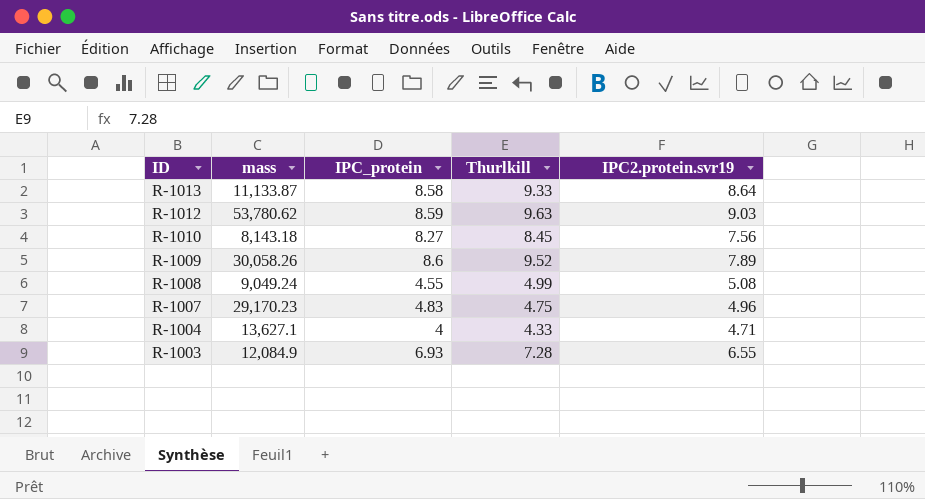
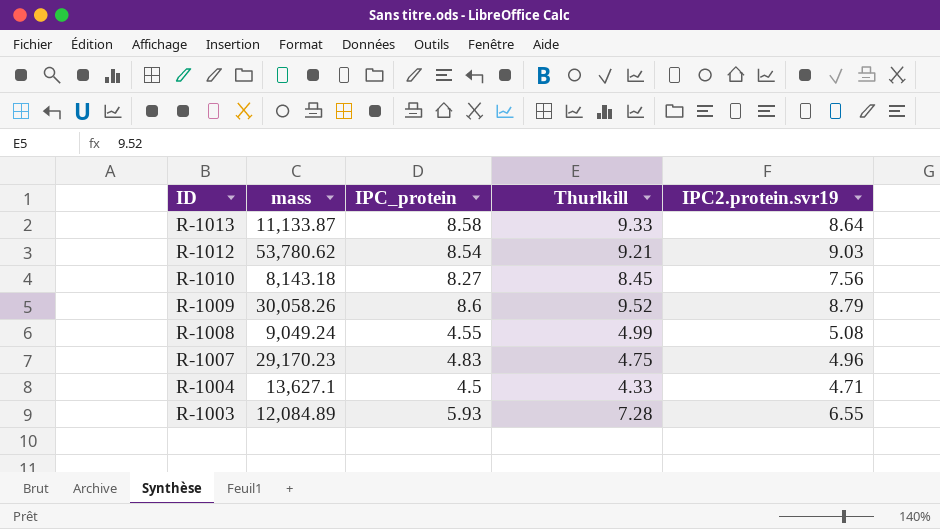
R-1012 | IPC_protein: 8.59 -> 8.54
R-1012 | Thurlkill: 9.63 -> 9.21
R-1009 | IPC2.protein.svr19: 7.89 -> 8.79
R-1004 | IPC_protein: 4 -> 4.5
R-1003 | mass: 12,084.9 -> 12,084.89
R-1003 | IPC_protein: 6.93 -> 5.93

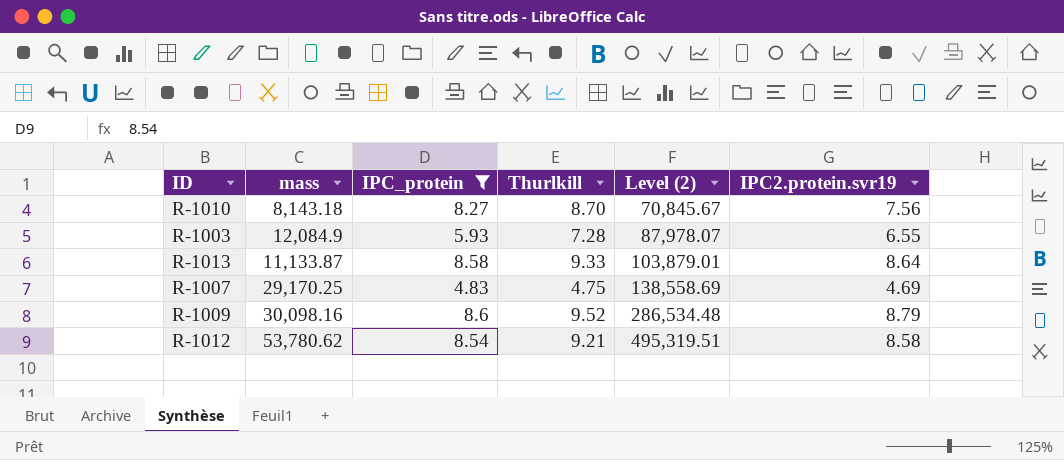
filter: none -> IPC_protein >= 4.83
row order: ID descending -> Level (2) ascending
column Level (2) | formula: none -> [mass] * [Thurlkill]
R-1010 | Thurlkill: 8.45 -> 8.70
R-1003 | mass: 12,084.89 -> 12,084.9
R-1007 | mass: 29,170.23 -> 29,170.25
R-1007 | IPC2.protein.svr19: 4.96 -> 4.69
R-1009 | mass: 30,058.26 -> 30,098.16
R-1012 | IPC2.protein.svr19: 9.03 -> 8.58

